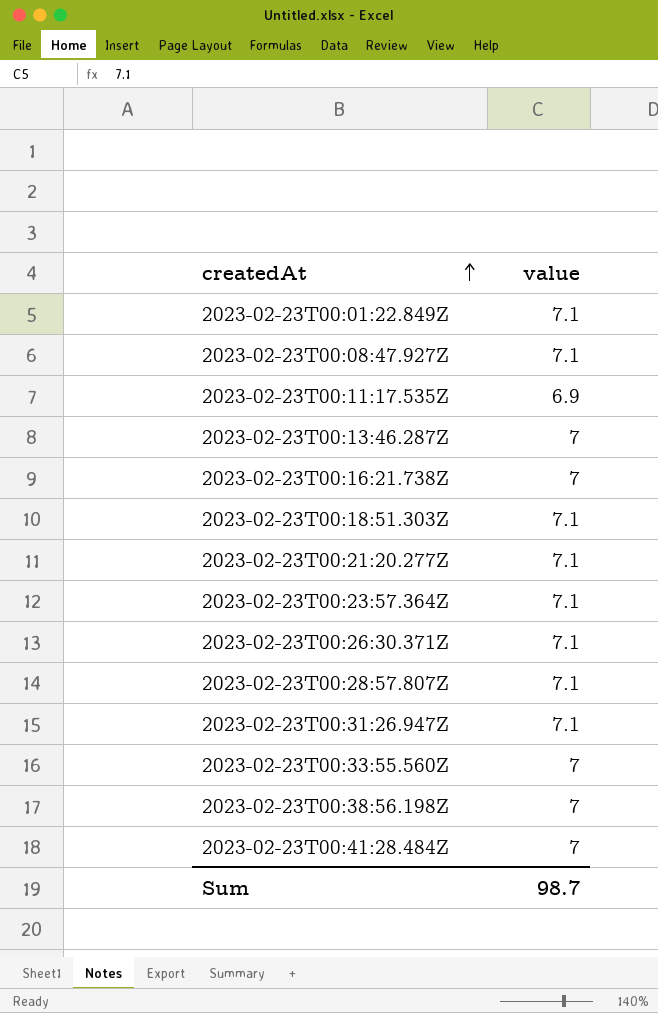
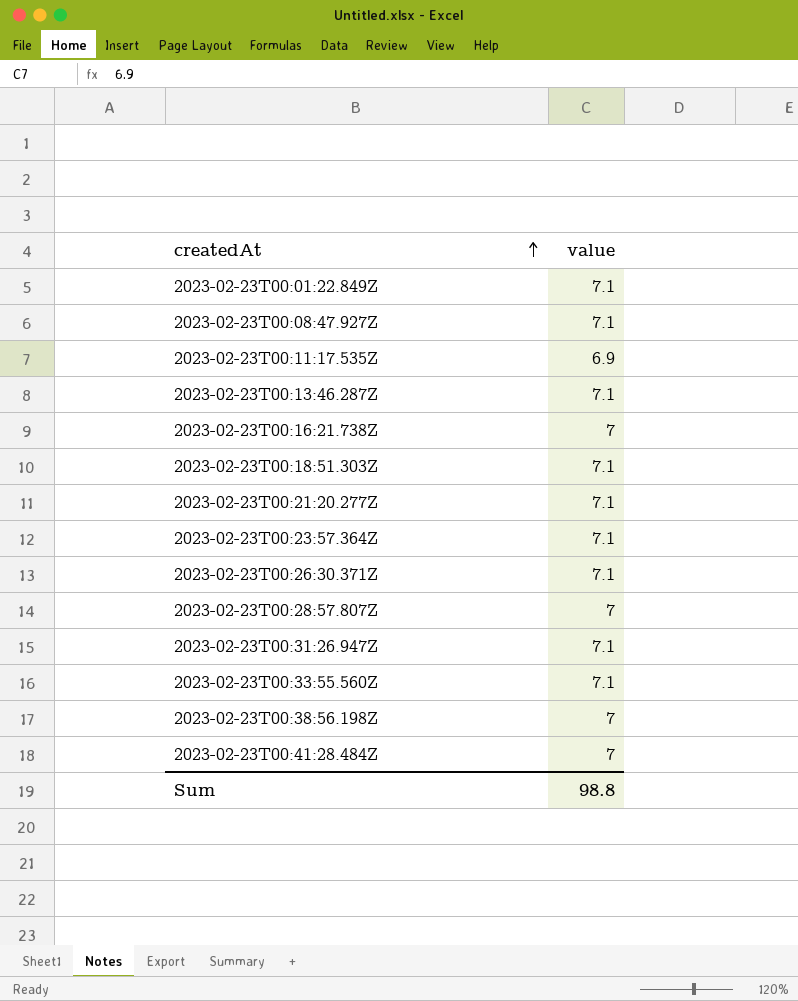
2023-02-23T00:13:46.287Z | value: 7 -> 7.1
2023-02-23T00:28:57.807Z | value: 7.1 -> 7
2023-02-23T00:33:55.560Z | value: 7 -> 7.1
Sum | value: 98.7 -> 98.8

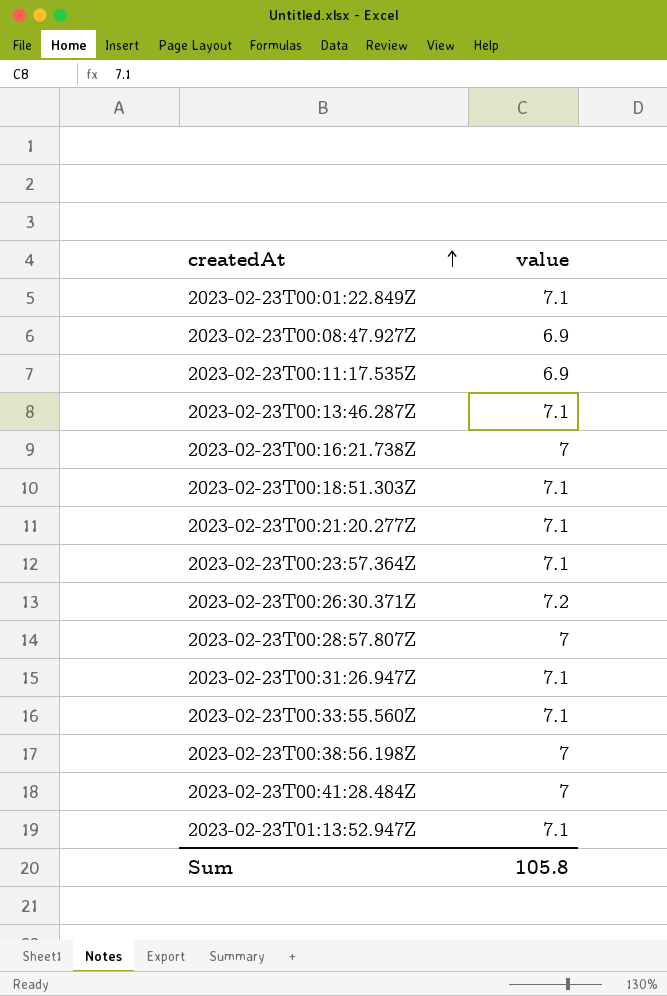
2023-02-23T00:08:47.927Z | value: 7.1 -> 6.9
2023-02-23T00:26:30.371Z | value: 7.1 -> 7.2
row 2023-02-23T01:13:52.947Z: none -> 7.1
Sum | value: 98.8 -> 105.8

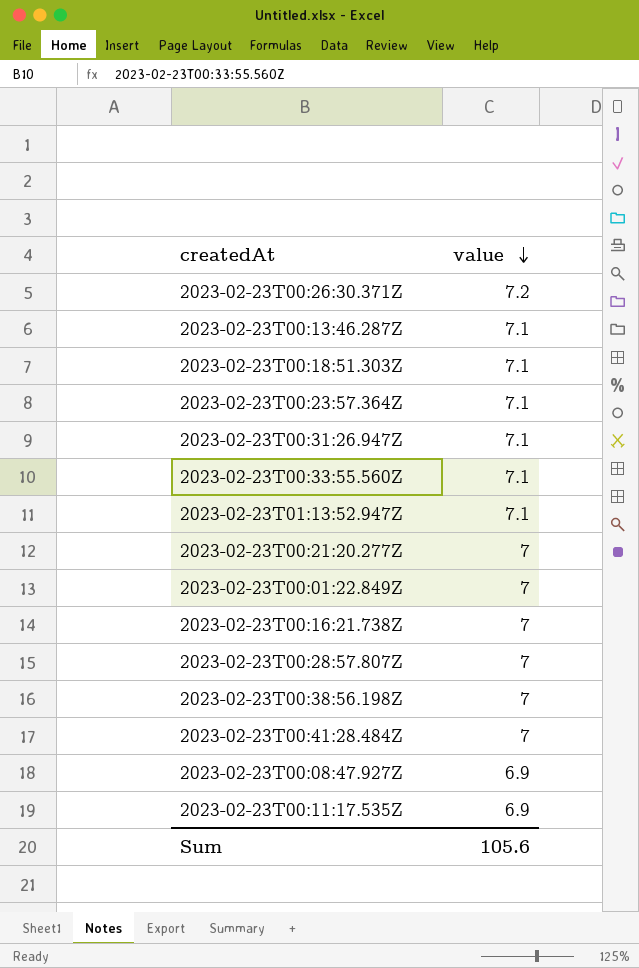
row order: createdAt ascending -> value descending
2023-02-23T00:21:20.277Z | value: 7.1 -> 7
2023-02-23T00:01:22.849Z | value: 7.1 -> 7
Sum | value: 105.8 -> 105.6

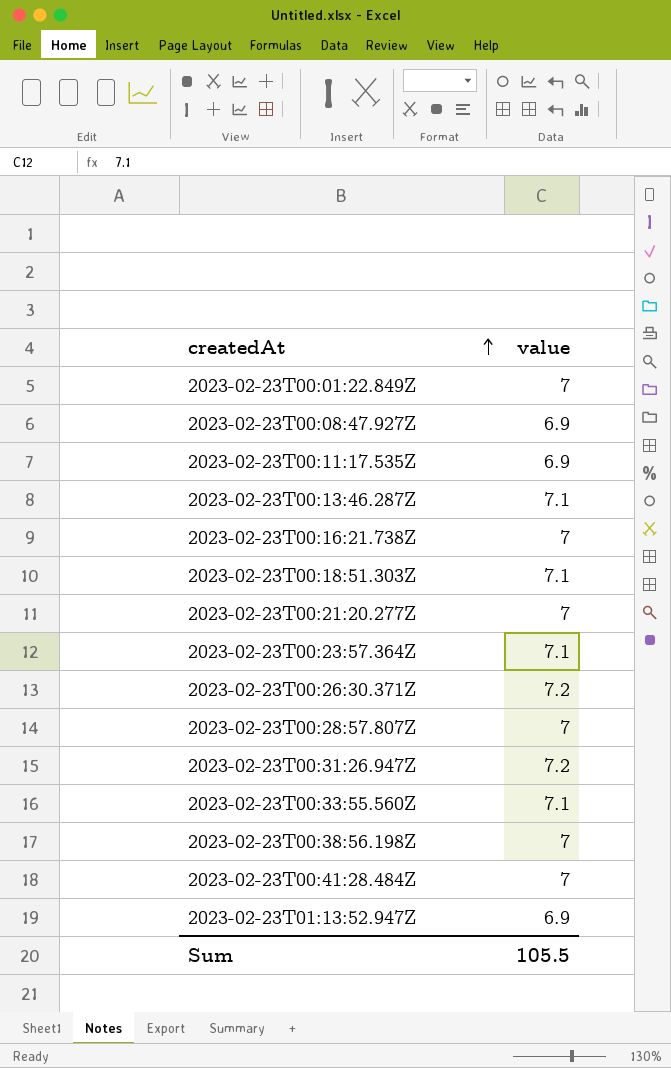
row order: value descending -> createdAt ascending
2023-02-23T00:31:26.947Z | value: 7.1 -> 7.2
2023-02-23T01:13:52.947Z | value: 7.1 -> 6.9
Sum | value: 105.6 -> 105.5

